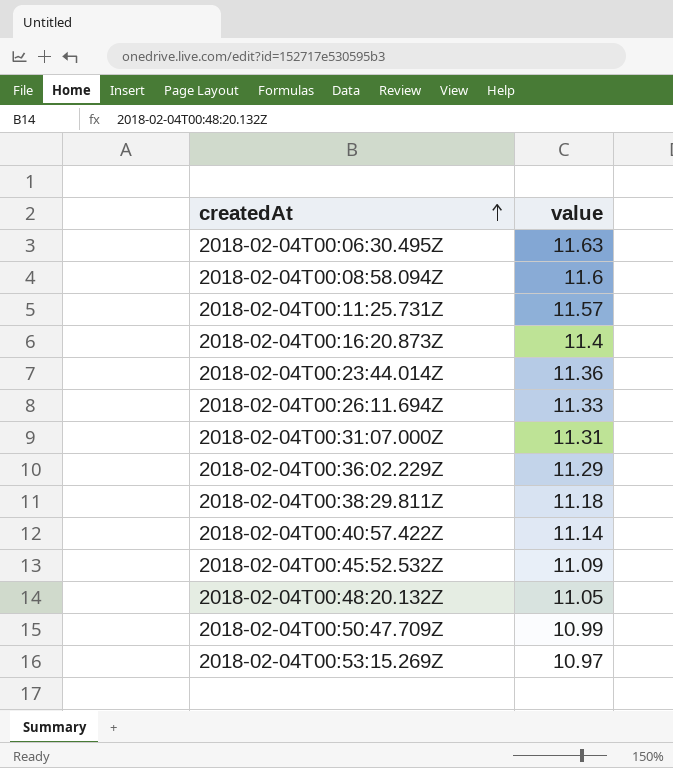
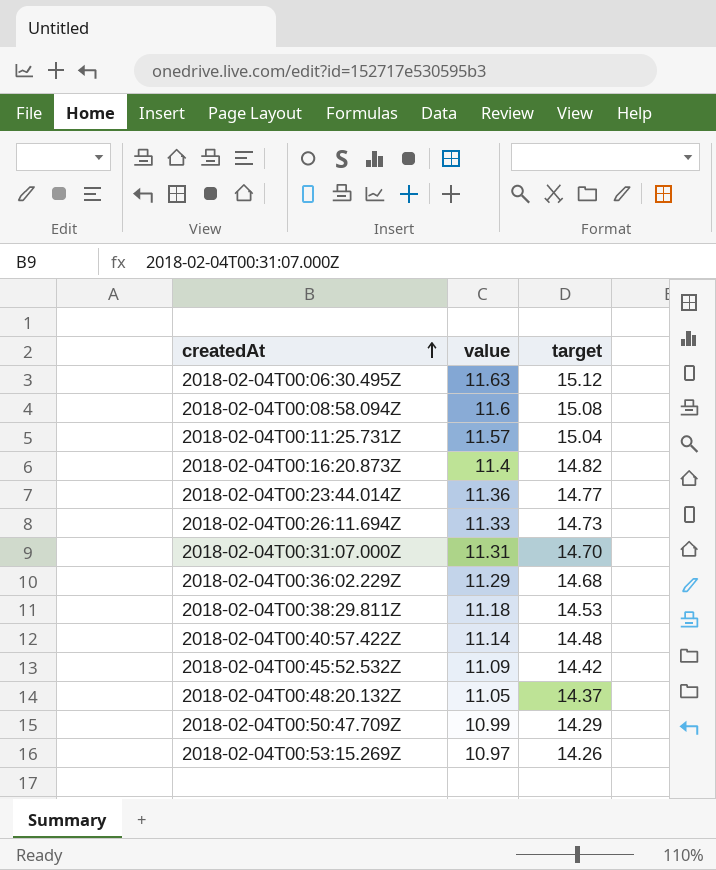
column target | formula: none -> [value] * 1.3

